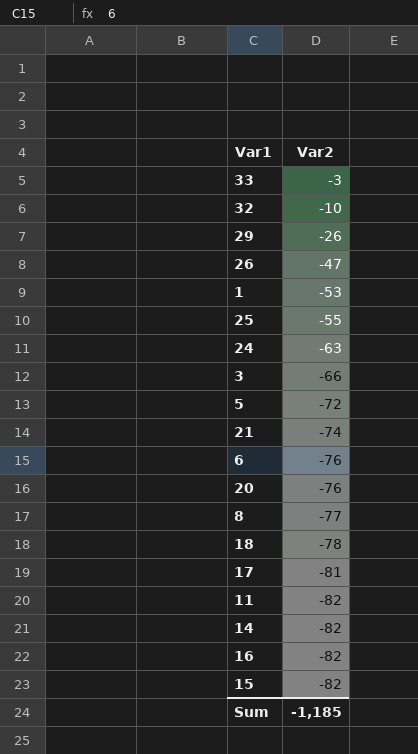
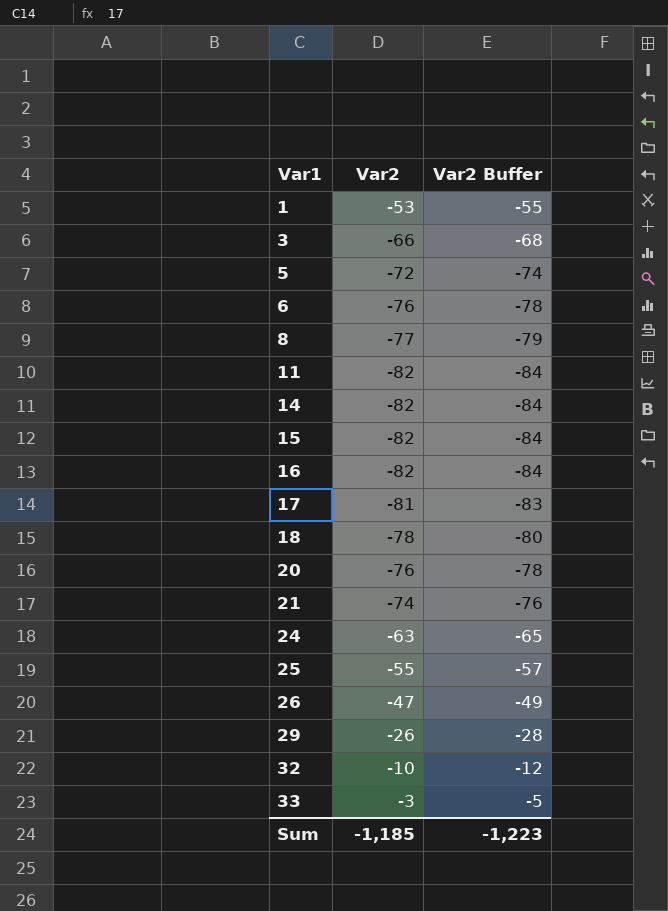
row order: Var2 descending -> Var1 ascending
column Var2 Buffer | formula: none -> [Var2] - 2

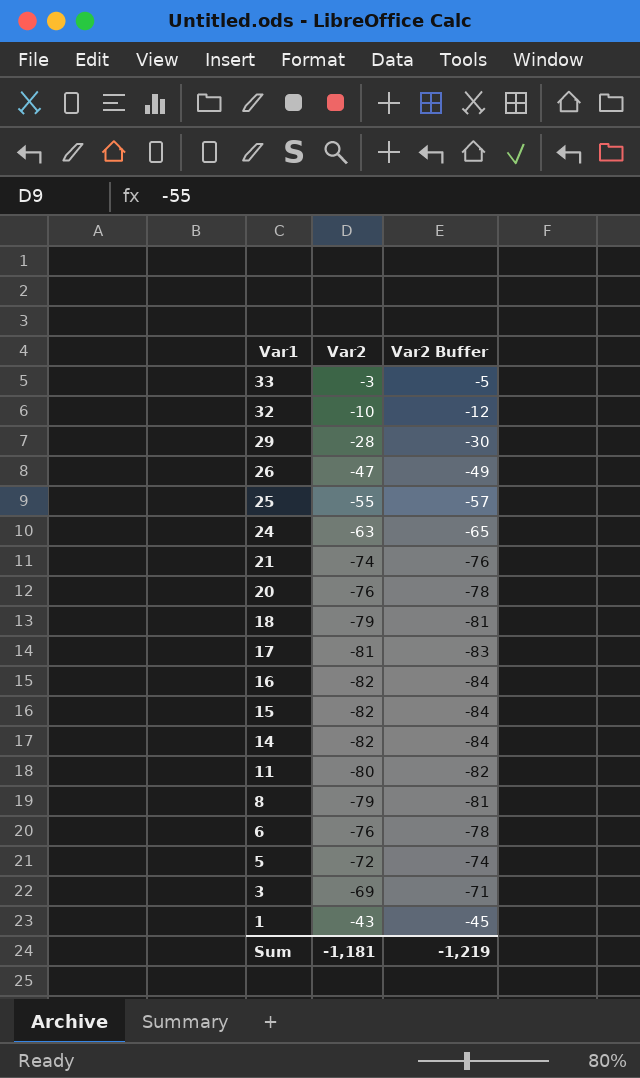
row order: Var1 ascending -> Var1 descending
29 | Var2: -26 -> -28
29 | Var2 Buffer: -28 -> -30
18 | Var2: -78 -> -79
18 | Var2 Buffer: -80 -> -81
11 | Var2: -82 -> -80
11 | Var2 Buffer: -84 -> -82
8 | Var2: -77 -> -79
8 | Var2 Buffer: -79 -> -81
3 | Var2: -66 -> -69
3 | Var2 Buffer: -68 -> -71
1 | Var2: -53 -> -43
1 | Var2 Buffer: -55 -> -45
Sum | Var2: -1,185 -> -1,181
Sum | Var2 Buffer: -1,223 -> -1,219

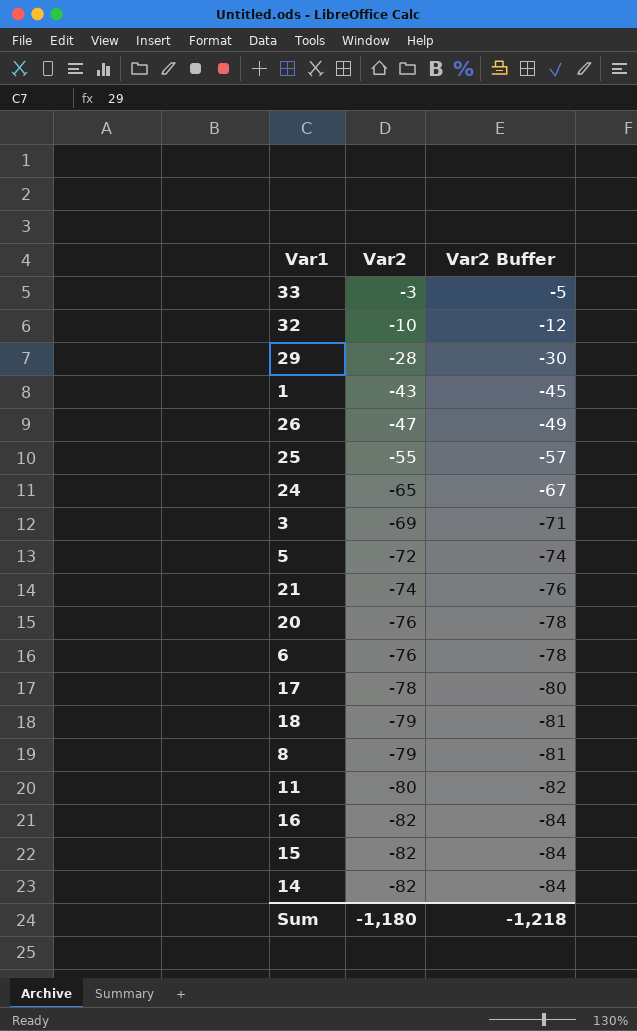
row order: Var1 descending -> Var2 descending
24 | Var2: -63 -> -65
24 | Var2 Buffer: -65 -> -67
17 | Var2: -81 -> -78
17 | Var2 Buffer: -83 -> -80
Sum | Var2: -1,181 -> -1,180
Sum | Var2 Buffer: -1,219 -> -1,218

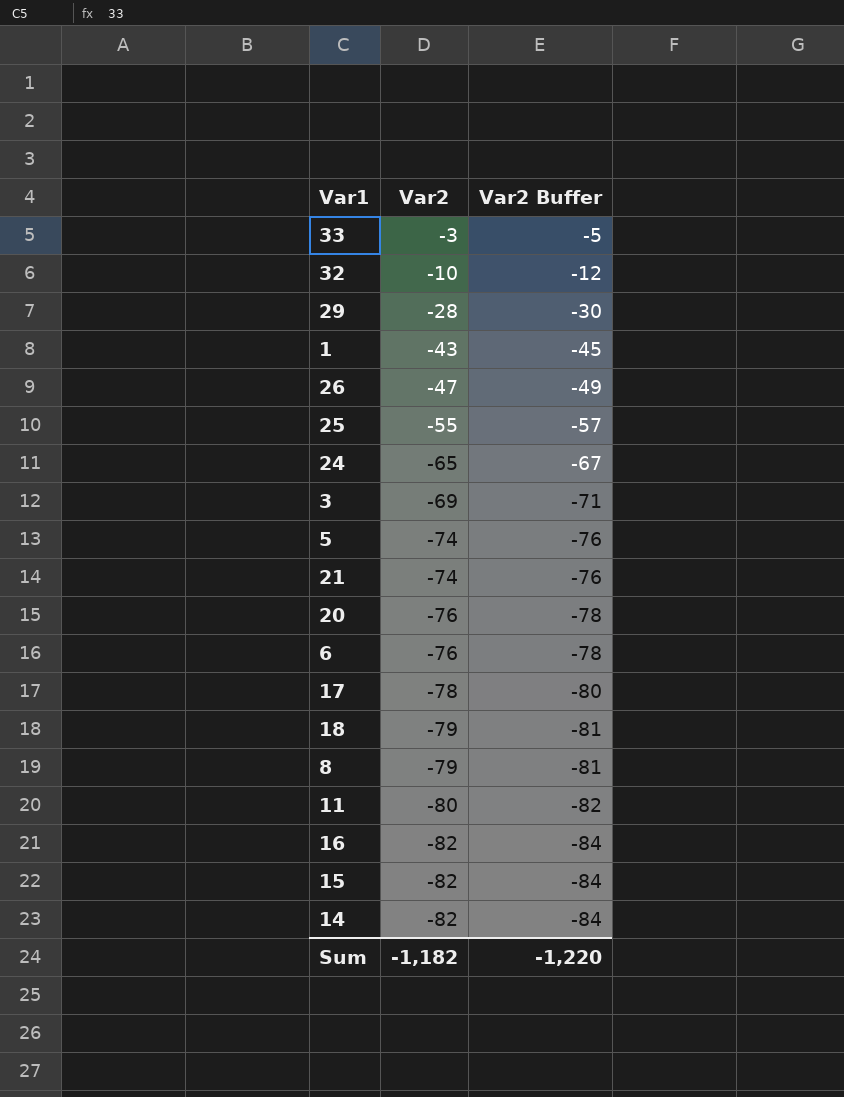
5 | Var2: -72 -> -74
5 | Var2 Buffer: -74 -> -76
Sum | Var2: -1,180 -> -1,182
Sum | Var2 Buffer: -1,218 -> -1,220

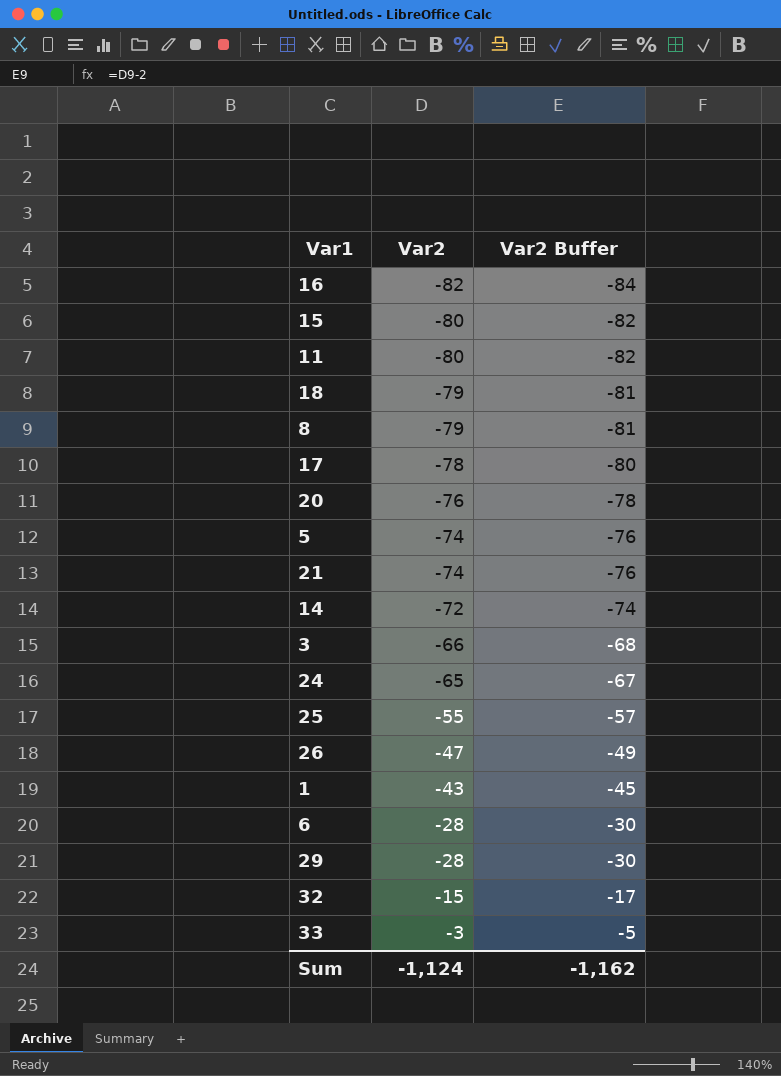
row order: Var2 descending -> Var2 ascending
15 | Var2: -82 -> -80
15 | Var2 Buffer: -84 -> -82
14 | Var2: -82 -> -72
14 | Var2 Buffer: -84 -> -74
3 | Var2: -69 -> -66
3 | Var2 Buffer: -71 -> -68
6 | Var2: -76 -> -28
6 | Var2 Buffer: -78 -> -30
32 | Var2: -10 -> -15
32 | Var2 Buffer: -12 -> -17
Sum | Var2: -1,182 -> -1,124
Sum | Var2 Buffer: -1,220 -> -1,162

